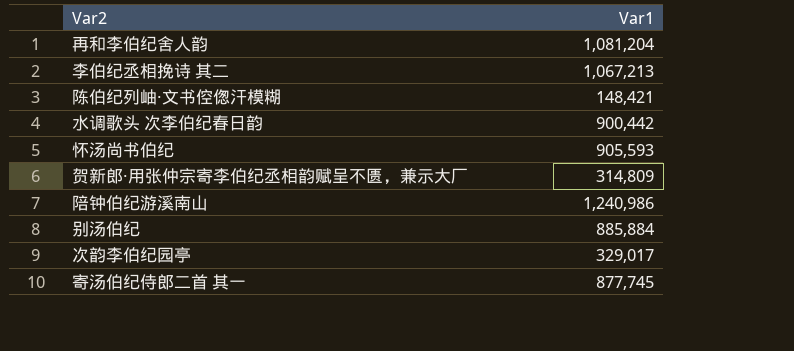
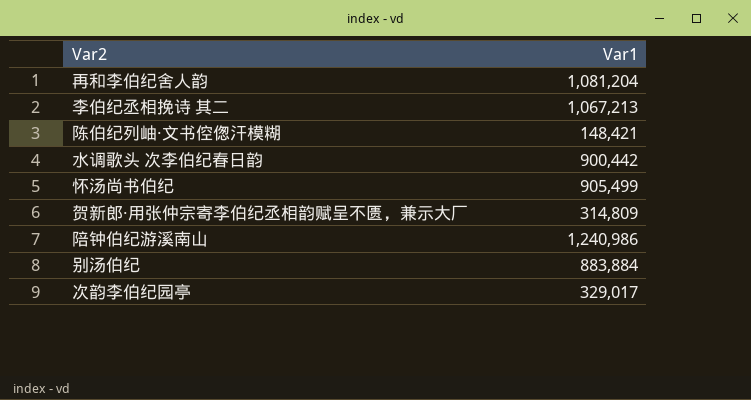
row 寄汤伯纪侍郎二首 其一: 877,745 -> none
怀汤尚书伯纪 | Var1: 905,593 -> 905,499
别汤伯纪 | Var1: 885,884 -> 883,884

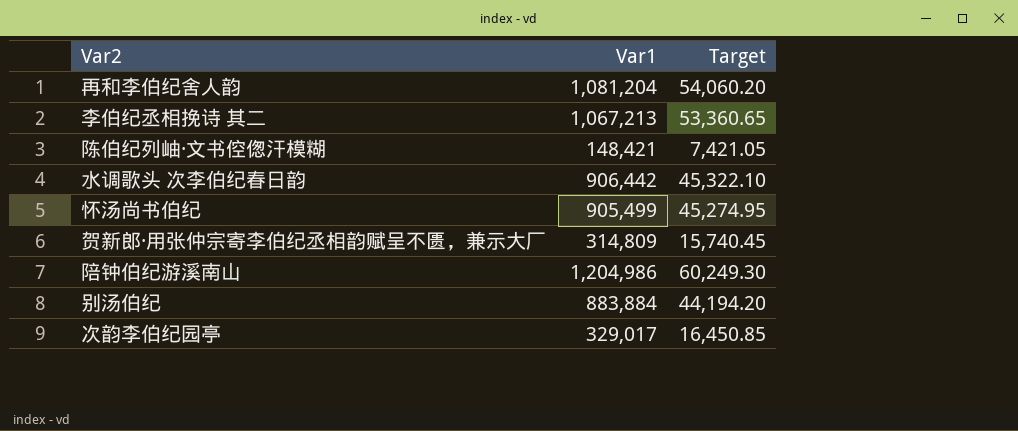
column Target | formula: none -> [Var1] * 0.05
水调歌头 次李伯纪春日韵 | Var1: 900,442 -> 906,442
陪钟伯纪游溪南山 | Var1: 1,240,986 -> 1,204,986

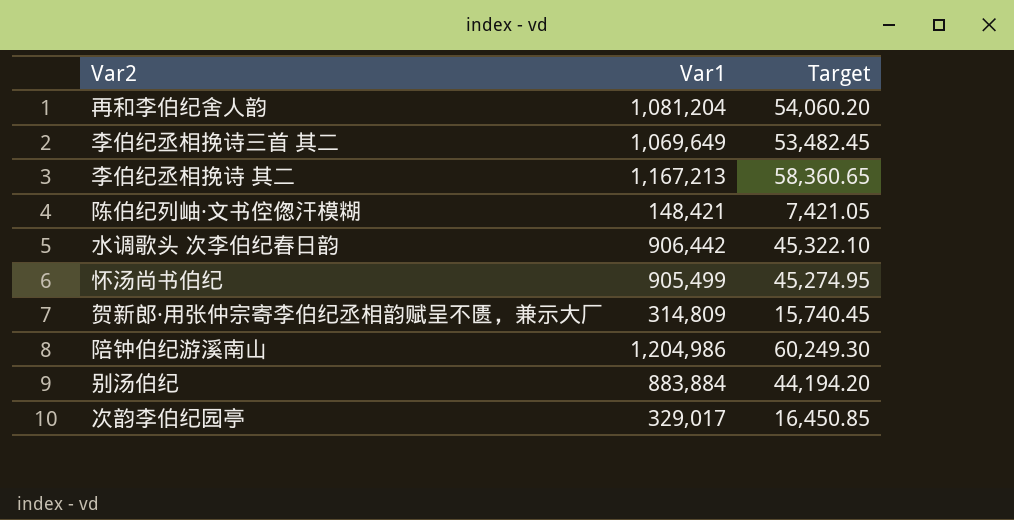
row 李伯纪丞相挽诗三首 其二: none -> 1,069,649 | 53,482.45
李伯纪丞相挽诗 其二 | Var1: 1,067,213 -> 1,167,213
李伯纪丞相挽诗 其二 | Target: 53,360.65 -> 58,360.65

